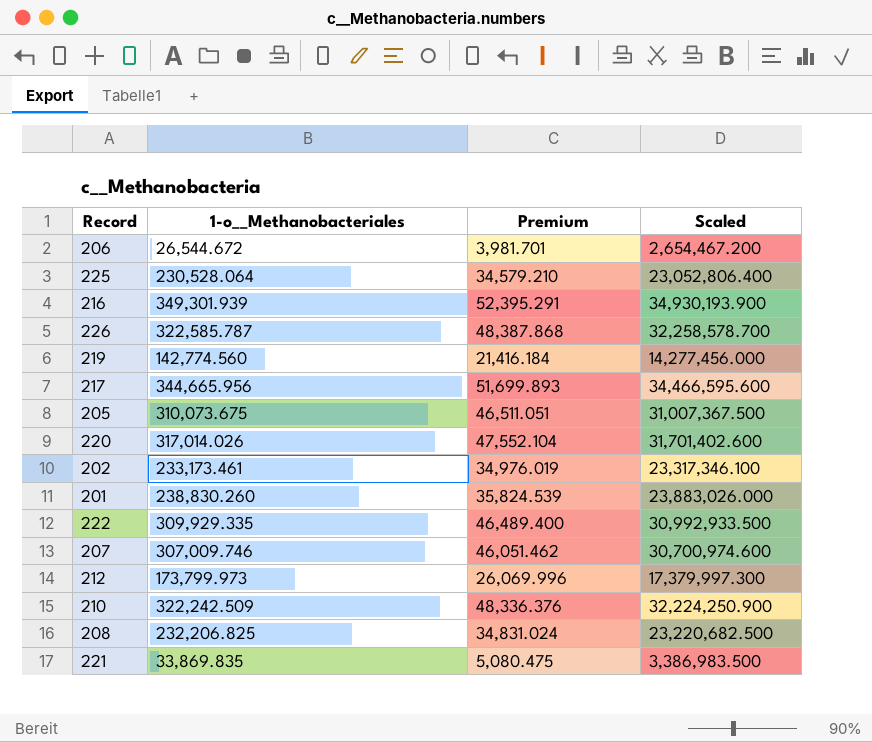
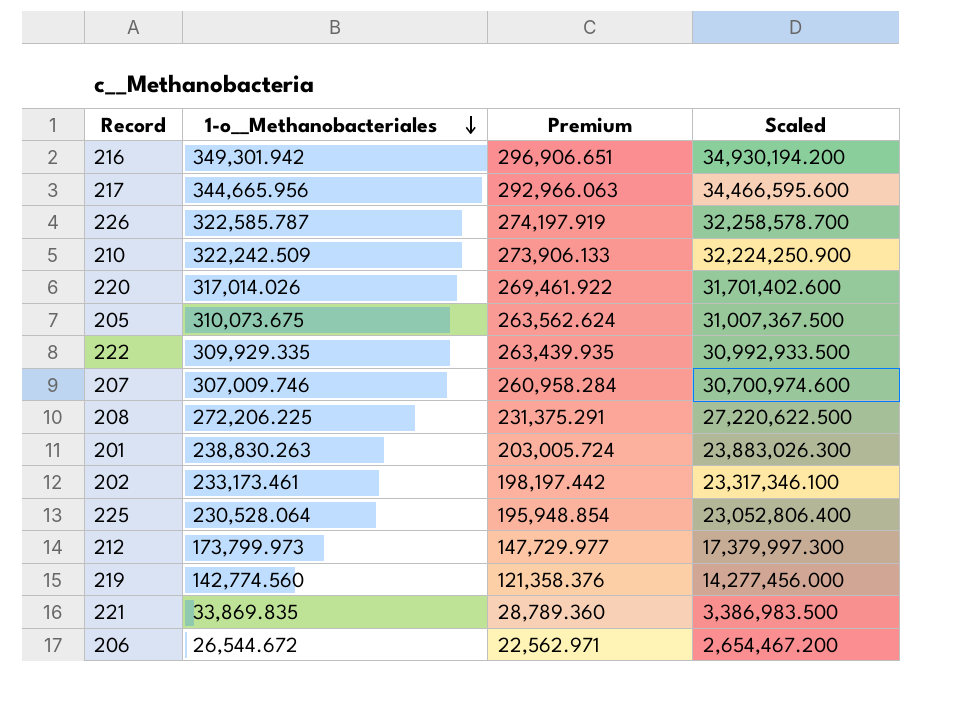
row order: none -> 1-o__Methanobacteriales descending
column Premium | formula: [1-o__Methanobacteriales] * 0.15 -> [1-o__Methanobacteriales] * 0.85
216 | 1-o__Methanobacteriales: 349,301.939 -> 349,301.942
216 | Scaled: 34,930,193.900 -> 34,930,194.200
208 | 1-o__Methanobacteriales: 232,206.825 -> 272,206.225
208 | Scaled: 23,220,682.500 -> 27,220,622.500
201 | 1-o__Methanobacteriales: 238,830.260 -> 238,830.263
201 | Scaled: 23,883,026.000 -> 23,883,026.300

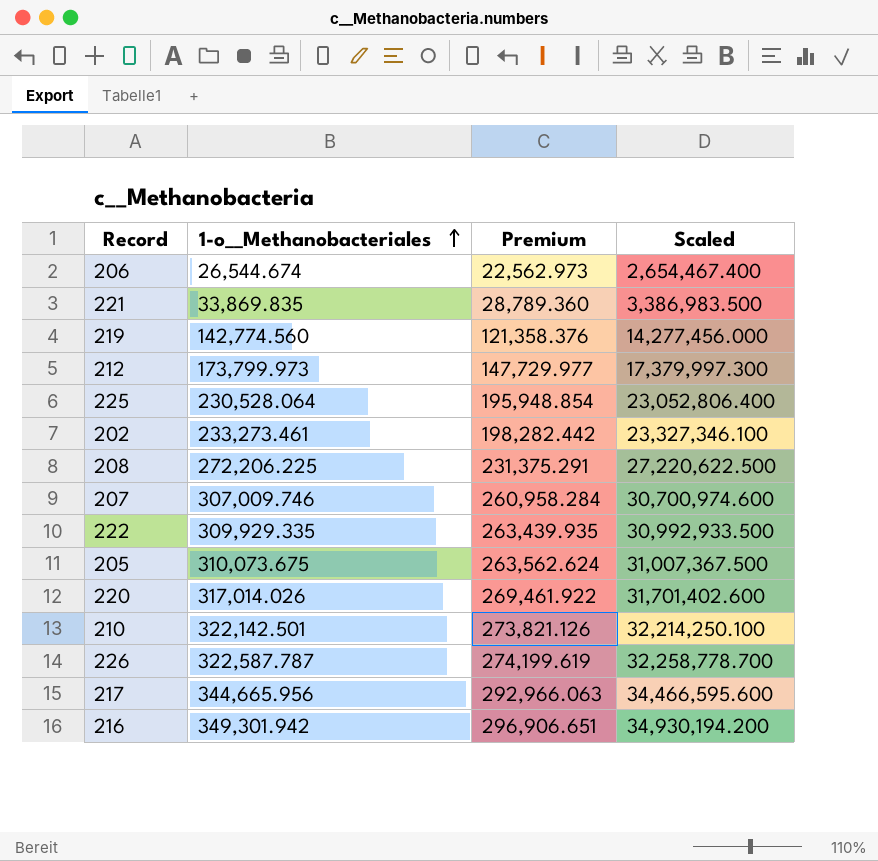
row order: 1-o__Methanobacteriales descending -> 1-o__Methanobacteriales ascending
row 201: 238,830.263 | 203,005.724 | 23,883,026.300 -> none
206 | 1-o__Methanobacteriales: 26,544.672 -> 26,544.674
206 | Premium: 22,562.971 -> 22,562.973
206 | Scaled: 2,654,467.200 -> 2,654,467.400
202 | 1-o__Methanobacteriales: 233,173.461 -> 233,273.461
202 | Premium: 198,197.442 -> 198,282.442
202 | Scaled: 23,317,346.100 -> 23,327,346.100
210 | 1-o__Methanobacteriales: 322,242.509 -> 322,142.501
210 | Premium: 273,906.133 -> 273,821.126
210 | Scaled: 32,224,250.900 -> 32,214,250.100
226 | 1-o__Methanobacteriales: 322,585.787 -> 322,587.787
226 | Premium: 274,197.919 -> 274,199.619
226 | Scaled: 32,258,578.700 -> 32,258,778.700

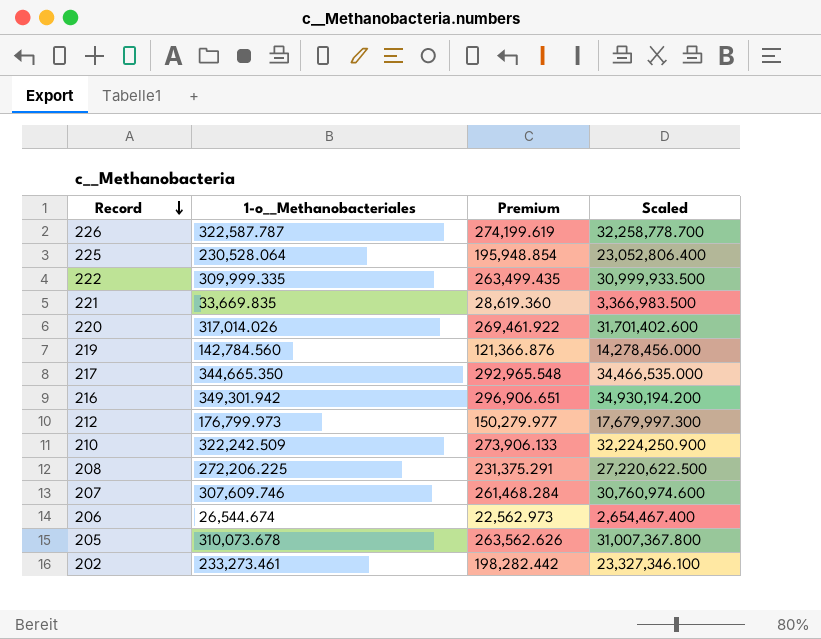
row order: 1-o__Methanobacteriales ascending -> Record descending
222 | 1-o__Methanobacteriales: 309,929.335 -> 309,999.335
222 | Premium: 263,439.935 -> 263,499.435
222 | Scaled: 30,992,933.500 -> 30,999,933.500
221 | 1-o__Methanobacteriales: 33,869.835 -> 33,669.835
221 | Premium: 28,789.360 -> 28,619.360
221 | Scaled: 3,386,983.500 -> 3,366,983.500
219 | 1-o__Methanobacteriales: 142,774.560 -> 142,784.560
219 | Premium: 121,358.376 -> 121,366.876
219 | Scaled: 14,277,456.000 -> 14,278,456.000
217 | 1-o__Methanobacteriales: 344,665.956 -> 344,665.350
217 | Premium: 292,966.063 -> 292,965.548
217 | Scaled: 34,466,595.600 -> 34,466,535.000
212 | 1-o__Methanobacteriales: 173,799.973 -> 176,799.973
212 | Premium: 147,729.977 -> 150,279.977
212 | Scaled: 17,379,997.300 -> 17,679,997.300
210 | 1-o__Methanobacteriales: 322,142.501 -> 322,242.509
210 | Premium: 273,821.126 -> 273,906.133
210 | Scaled: 32,214,250.100 -> 32,224,250.900
207 | 1-o__Methanobacteriales: 307,009.746 -> 307,609.746
207 | Premium: 260,958.284 -> 261,468.284
207 | Scaled: 30,700,974.600 -> 30,760,974.600
205 | 1-o__Methanobacteriales: 310,073.675 -> 310,073.678
205 | Premium: 263,562.624 -> 263,562.626
205 | Scaled: 31,007,367.500 -> 31,007,367.800

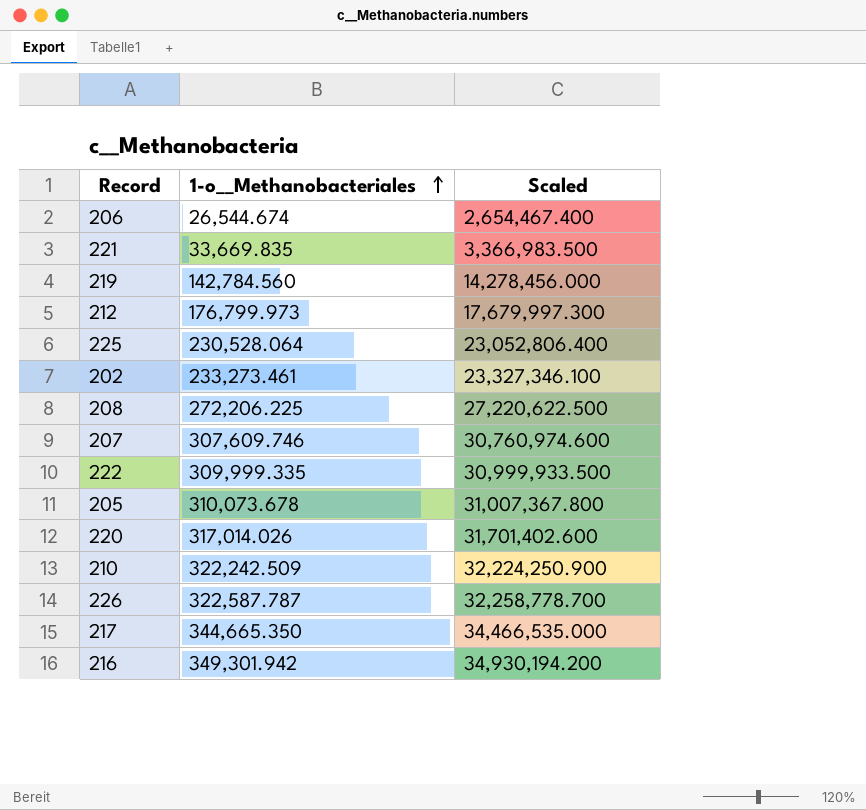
row order: Record descending -> 1-o__Methanobacteriales ascending
column Premium | formula: [1-o__Methanobacteriales] * 0.85 -> none

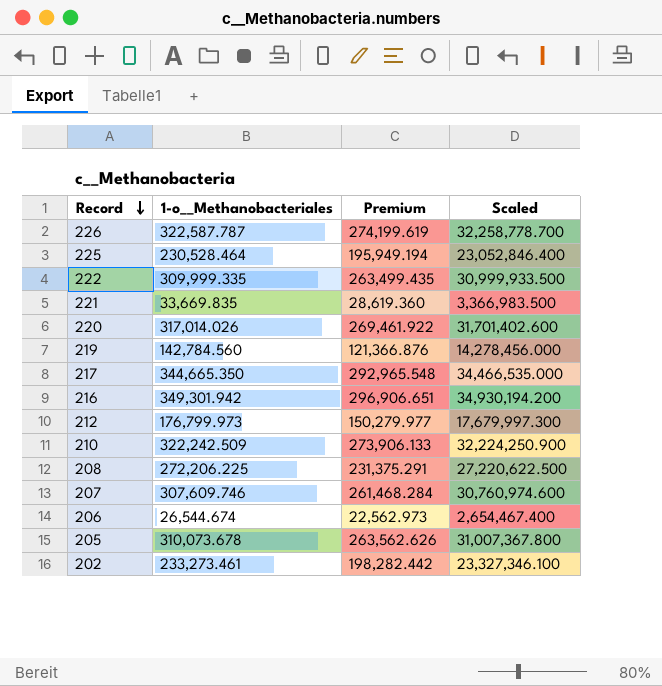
row order: 1-o__Methanobacteriales ascending -> Record descending
column Premium | formula: none -> [1-o__Methanobacteriales] * 0.85
225 | 1-o__Methanobacteriales: 230,528.064 -> 230,528.464
225 | Scaled: 23,052,806.400 -> 23,052,846.400

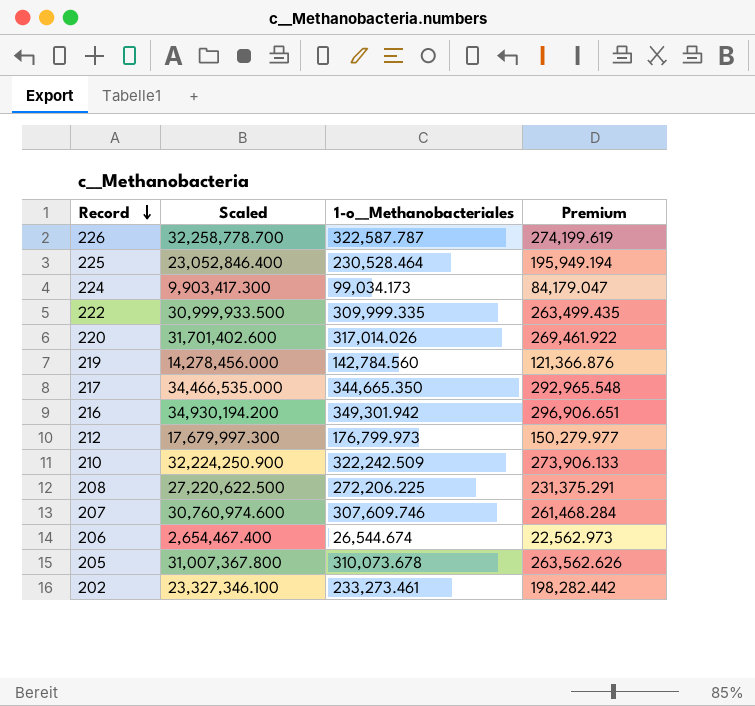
column Scaled | position: 4 -> 2
row 221: 33,669.835 | 28,619.360 | 3,366,983.500 -> none
row 224: none -> 9,903,417.300 | 99,034.173 | 84,179.047

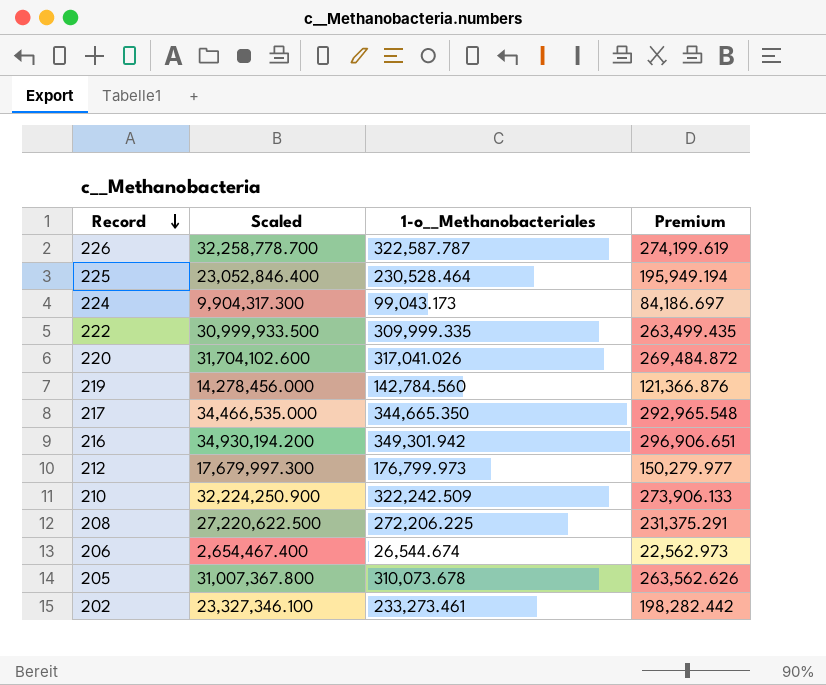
row 207: 30,760,974.600 | 307,609.746 | 261,468.284 -> none
224 | Scaled: 9,903,417.300 -> 9,904,317.300
224 | 1-o__Methanobacteriales: 99,034.173 -> 99,043.173
224 | Premium: 84,179.047 -> 84,186.697
220 | Scaled: 31,701,402.600 -> 31,704,102.600
220 | 1-o__Methanobacteriales: 317,014.026 -> 317,041.026
220 | Premium: 269,461.922 -> 269,484.872

